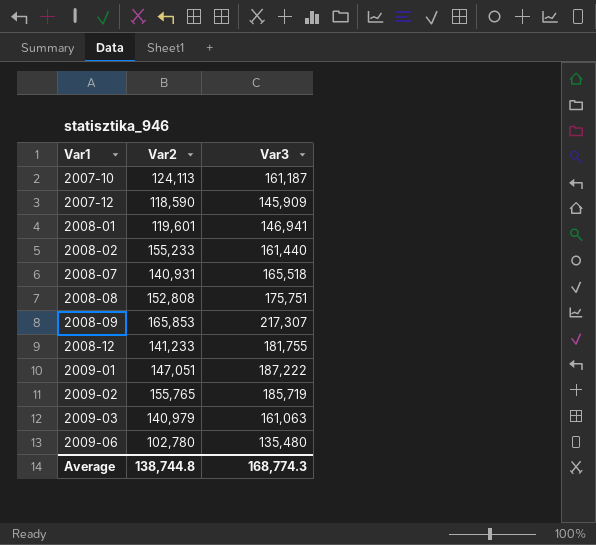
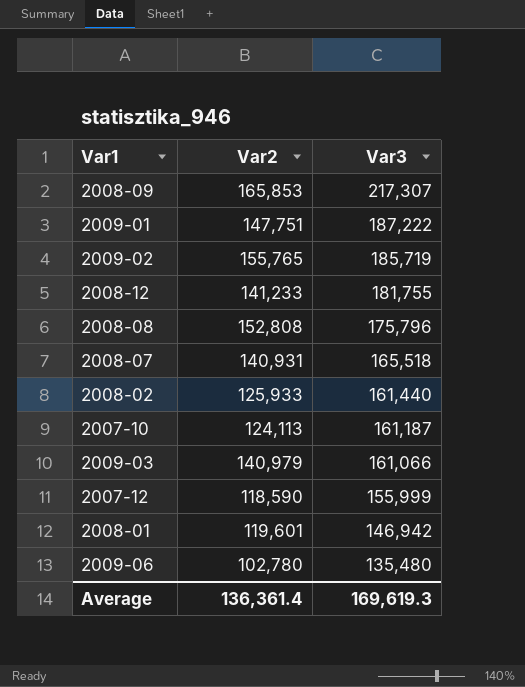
row order: Var1 ascending -> Var3 descending
2009-01 | Var2: 147,051 -> 147,751
2008-08 | Var3: 175,751 -> 175,796
2008-02 | Var2: 155,233 -> 125,933
2009-03 | Var3: 161,063 -> 161,066
2007-12 | Var3: 145,909 -> 155,999
2008-01 | Var3: 146,941 -> 146,942
Average | Var2: 138,744.8 -> 136,361.4
Average | Var3: 168,774.3 -> 169,619.3

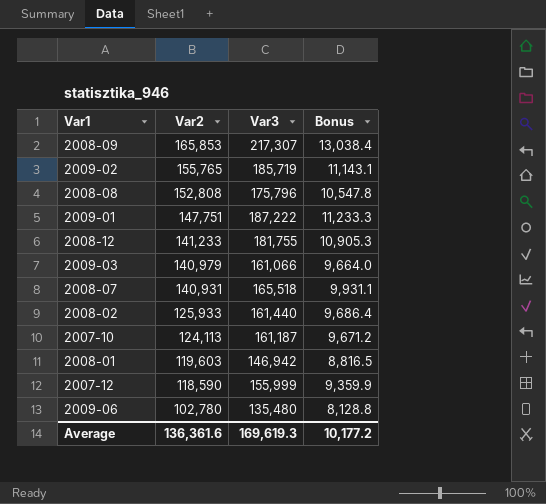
row order: Var3 descending -> Var2 descending
column Bonus | formula: none -> [Var3] * 0.06
2008-01 | Var2: 119,601 -> 119,603
Average | Var2: 136,361.4 -> 136,361.6

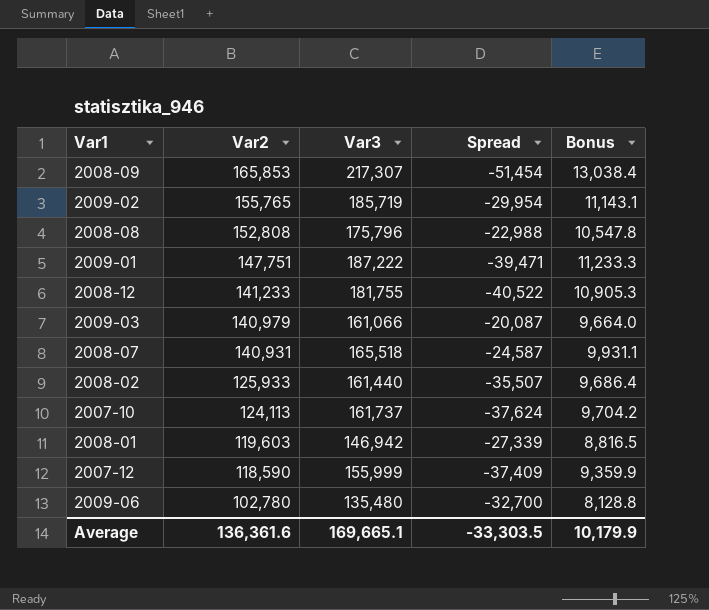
column Spread | formula: none -> [Var2] - [Var3]
2007-10 | Var3: 161,187 -> 161,737
2007-10 | Bonus: 9,671.2 -> 9,704.2
Average | Var3: 169,619.3 -> 169,665.1
Average | Bonus: 10,177.2 -> 10,179.9

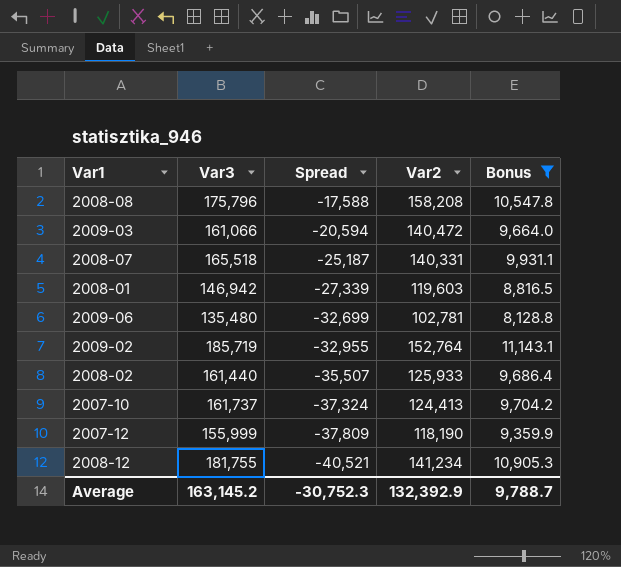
filter: none -> Bonus <= 11,143.1
row order: Var2 descending -> Spread descending
column Var2 | position: 2 -> 4
2008-08 | Spread: -22,988 -> -17,588
2008-08 | Var2: 152,808 -> 158,208
2009-03 | Spread: -20,087 -> -20,594
2009-03 | Var2: 140,979 -> 140,472
2008-07 | Spread: -24,587 -> -25,187
2008-07 | Var2: 140,931 -> 140,331
2009-06 | Spread: -32,700 -> -32,699
2009-06 | Var2: 102,780 -> 102,781
2009-02 | Spread: -29,954 -> -32,955
2009-02 | Var2: 155,765 -> 152,764
2007-10 | Spread: -37,624 -> -37,324
2007-10 | Var2: 124,113 -> 124,413
2007-12 | Spread: -37,409 -> -37,809
2007-12 | Var2: 118,590 -> 118,190
2008-12 | Spread: -40,522 -> -40,521
2008-12 | Var2: 141,233 -> 141,234
Average | Var3: 169,665.1 -> 163,145.2
Average | Spread: -33,303.5 -> -30,752.3
Average | Var2: 136,361.6 -> 132,392.9
Average | Bonus: 10,179.9 -> 9,788.7

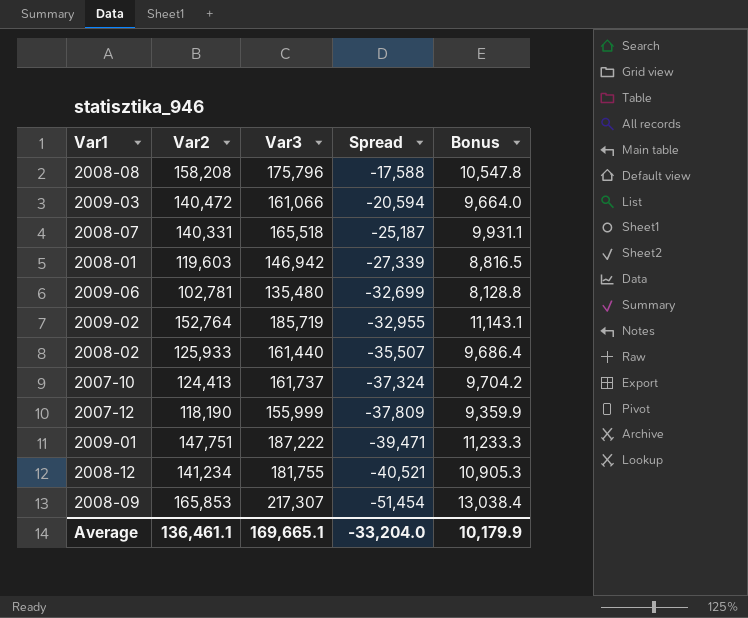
filter: Bonus <= 11,143.1 -> none
column Var2 | position: 4 -> 2
Average | Var2: 132,392.9 -> 136,461.1
Average | Var3: 163,145.2 -> 169,665.1
Average | Spread: -30,752.3 -> -33,204.0
Average | Bonus: 9,788.7 -> 10,179.9

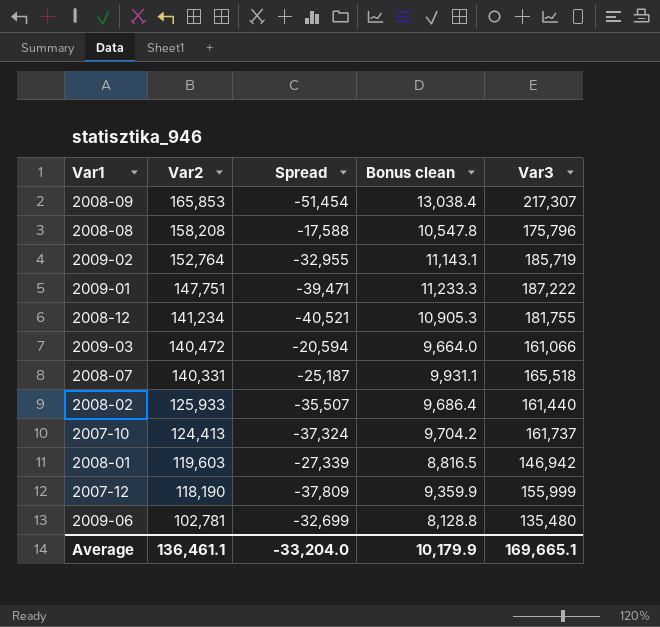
row order: Spread descending -> Var2 descending
column name: Bonus -> Bonus clean
column Var3 | position: 3 -> 5

